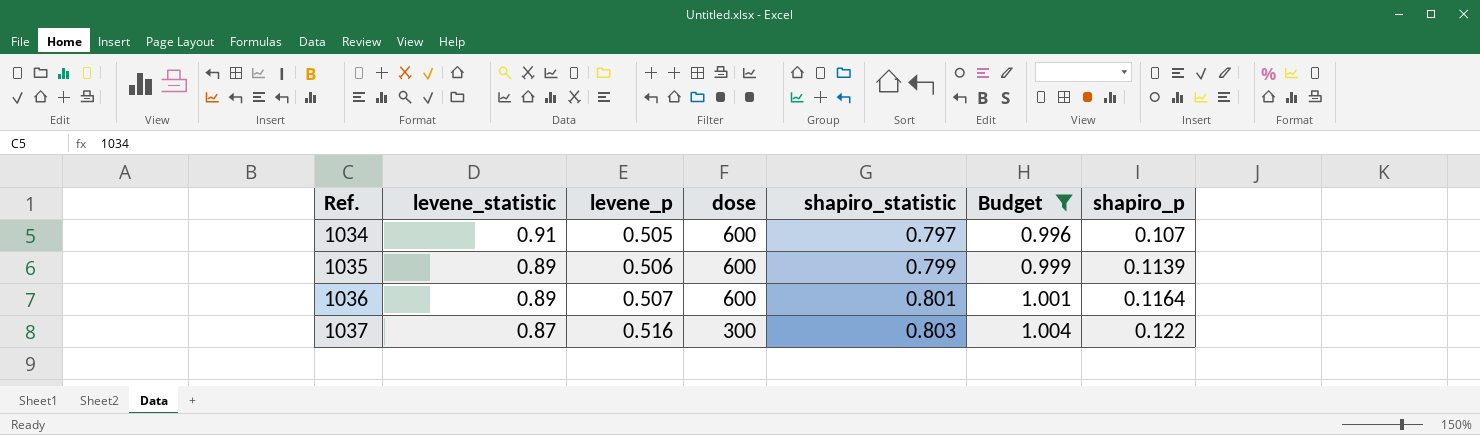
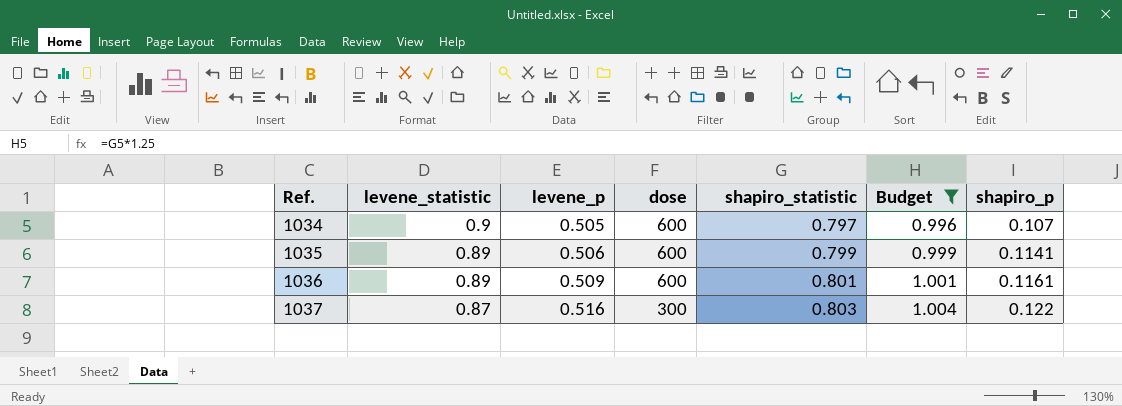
1034 | levene_statistic: 0.91 -> 0.9
1035 | shapiro_p: 0.1139 -> 0.1141
1036 | levene_p: 0.507 -> 0.509
1036 | shapiro_p: 0.1164 -> 0.1161

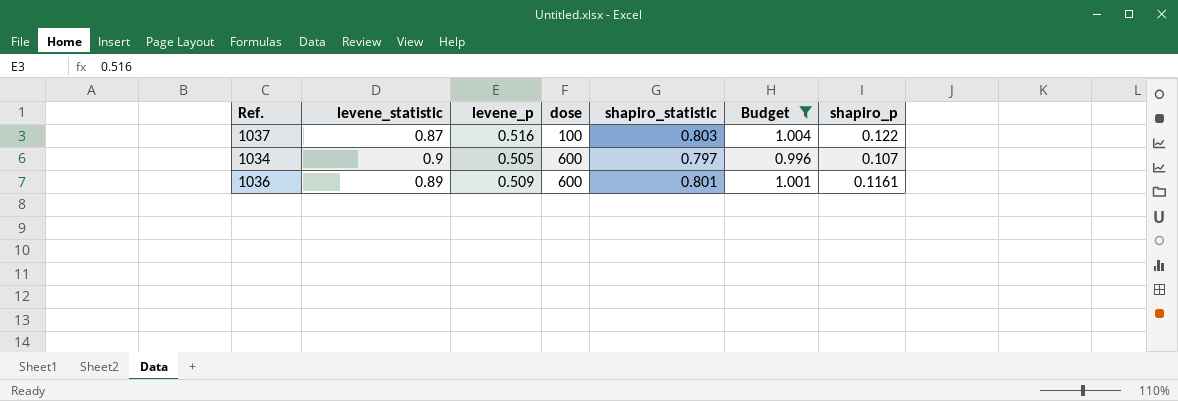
row order: Ref. ascending -> dose ascending
row 1035: 0.89 | 0.506 | 600 | 0.799 | 0.999 | 0.1141 -> none
1037 | dose: 300 -> 100

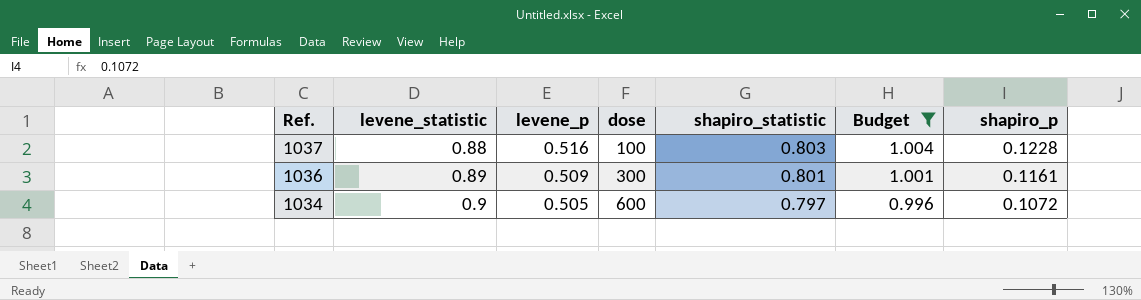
row order: dose ascending -> Ref. descending
1037 | levene_statistic: 0.87 -> 0.88
1037 | shapiro_p: 0.122 -> 0.1228
1036 | dose: 600 -> 300
1034 | shapiro_p: 0.107 -> 0.1072

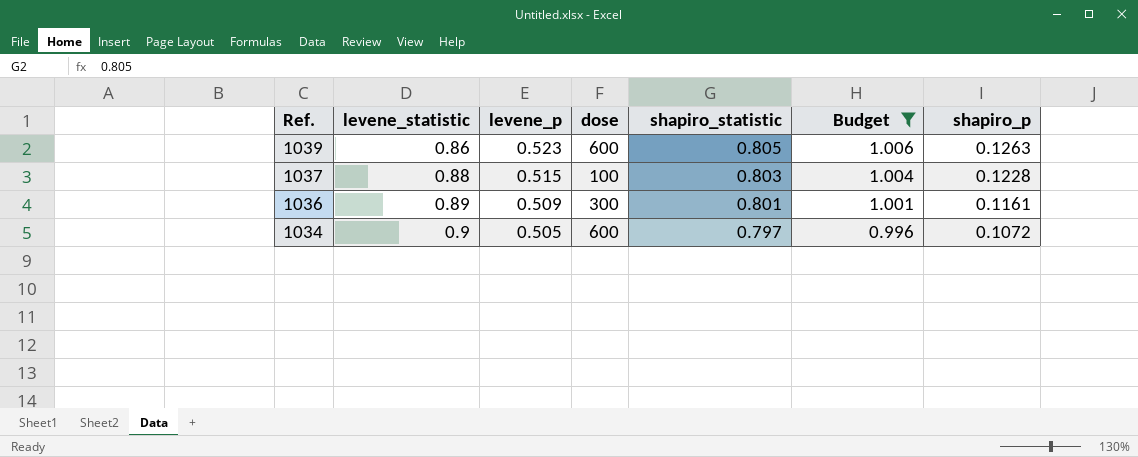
row 1039: none -> 0.86 | 0.523 | 600 | 0.805 | 1.006 | 0.1263
1037 | levene_p: 0.516 -> 0.515

